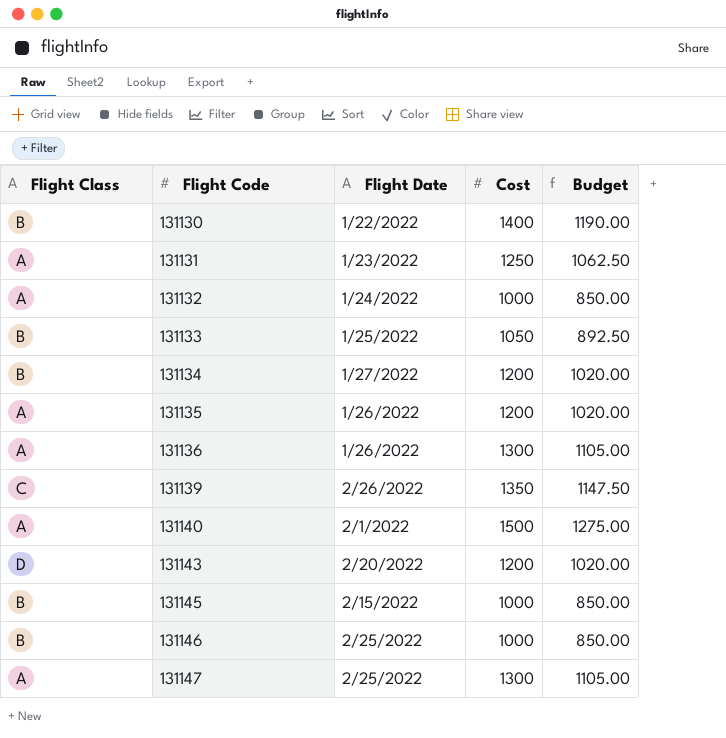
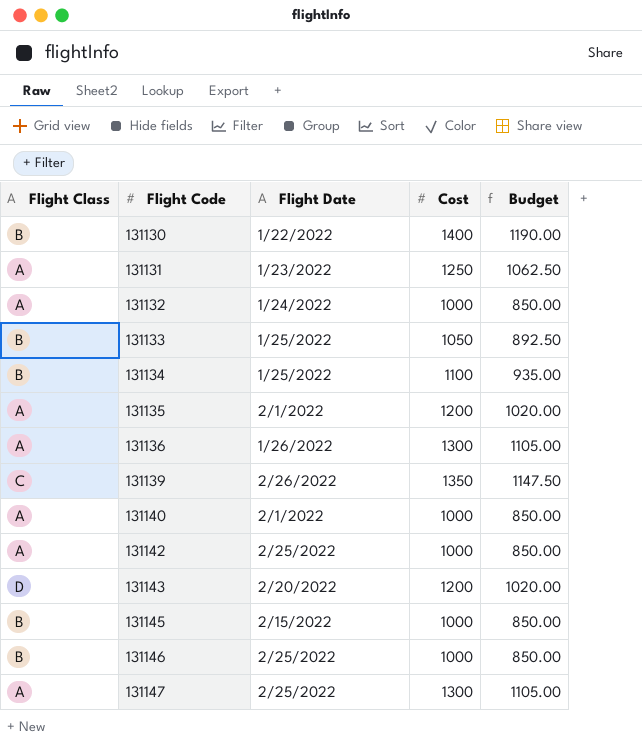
131134 | Flight Date: 1/27/2022 -> 1/25/2022
131134 | Cost: 1200 -> 1100
131134 | Budget: 1020.00 -> 935.00
131135 | Flight Date: 1/26/2022 -> 2/1/2022
131140 | Cost: 1500 -> 1000
131140 | Budget: 1275.00 -> 850.00
row 131142: none -> A | 2/25/2022 | 1000 | 850.00

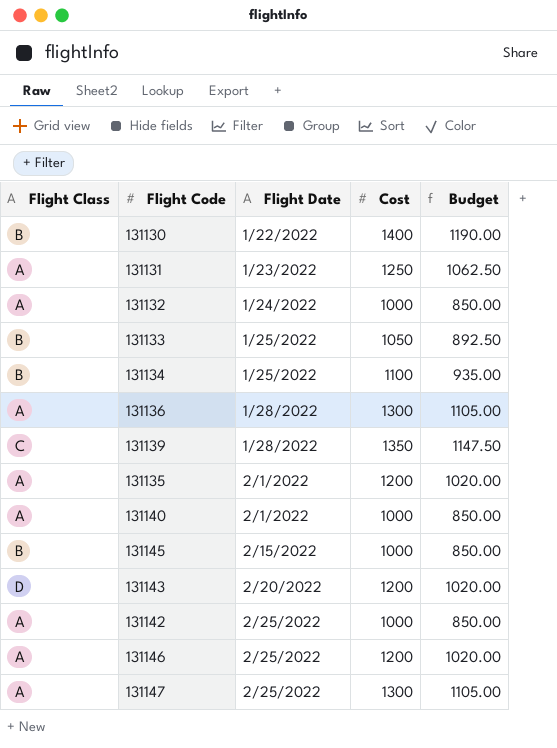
row order: Flight Code ascending -> Flight Date ascending
131136 | Flight Date: 1/26/2022 -> 1/28/2022
131139 | Flight Date: 2/26/2022 -> 1/28/2022
131146 | Flight Class: B -> A
131146 | Cost: 1000 -> 1200
131146 | Budget: 850.00 -> 1020.00

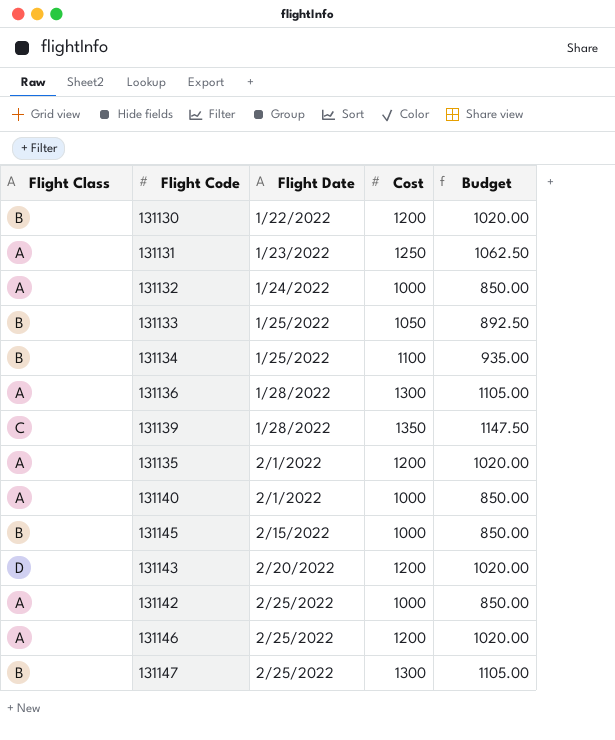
131130 | Cost: 1400 -> 1200
131130 | Budget: 1190.00 -> 1020.00
131147 | Flight Class: A -> B

